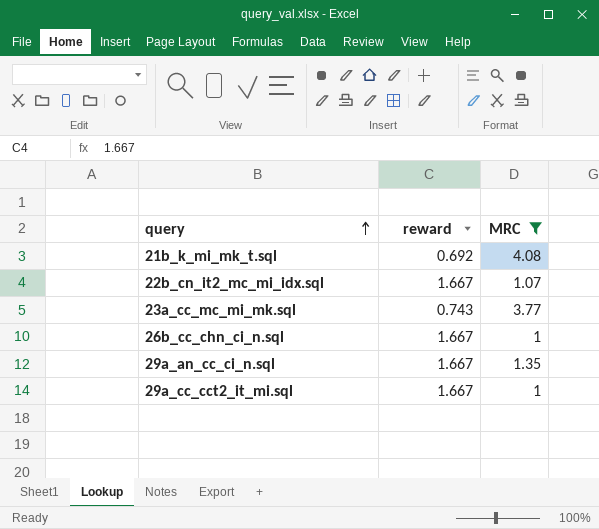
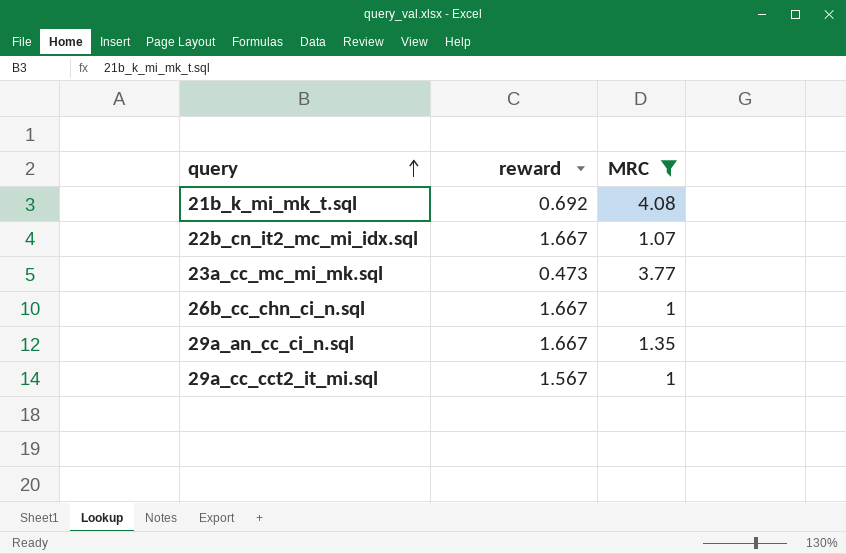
23a_cc_mc_mi_mk.sql | reward: 0.743 -> 0.473
29a_cc_cct2_it_mi.sql | reward: 1.667 -> 1.567

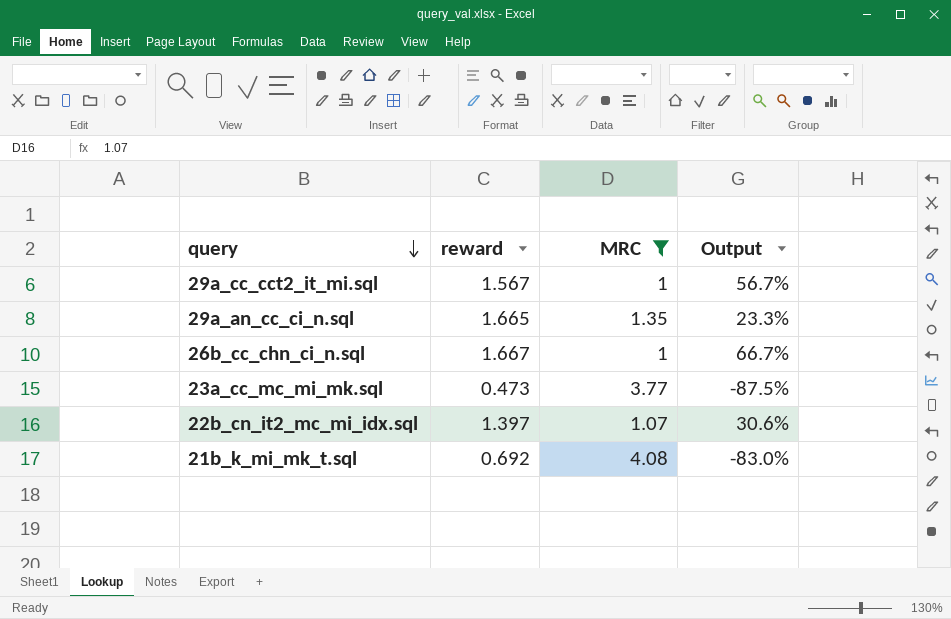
row order: query ascending -> query descending
column Output | formula: none -> ([reward] - [MRC]) / [MRC]
29a_an_cc_ci_n.sql | reward: 1.667 -> 1.665
22b_cn_it2_mc_mi_idx.sql | reward: 1.667 -> 1.397

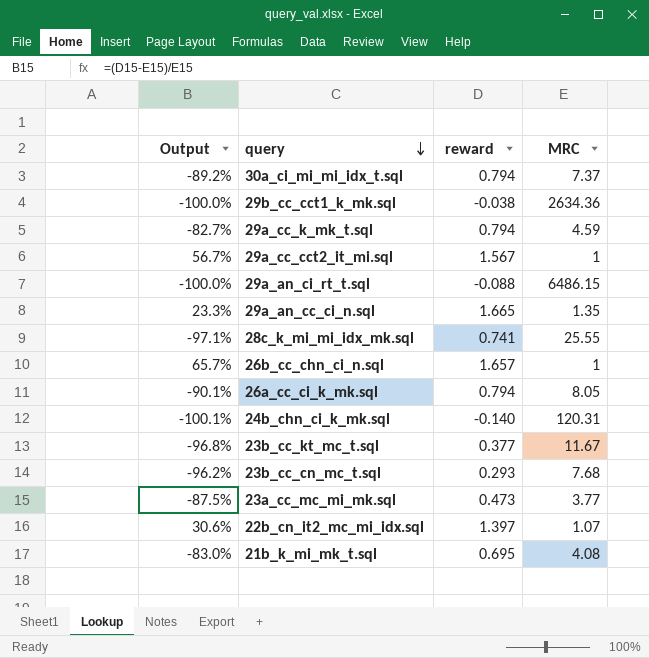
filter: MRC <= 4.08 -> none
column Output | position: 4 -> 1
26b_cc_chn_ci_n.sql | Output: 66.7% -> 65.7%
26b_cc_chn_ci_n.sql | reward: 1.667 -> 1.657
21b_k_mi_mk_t.sql | reward: 0.692 -> 0.695

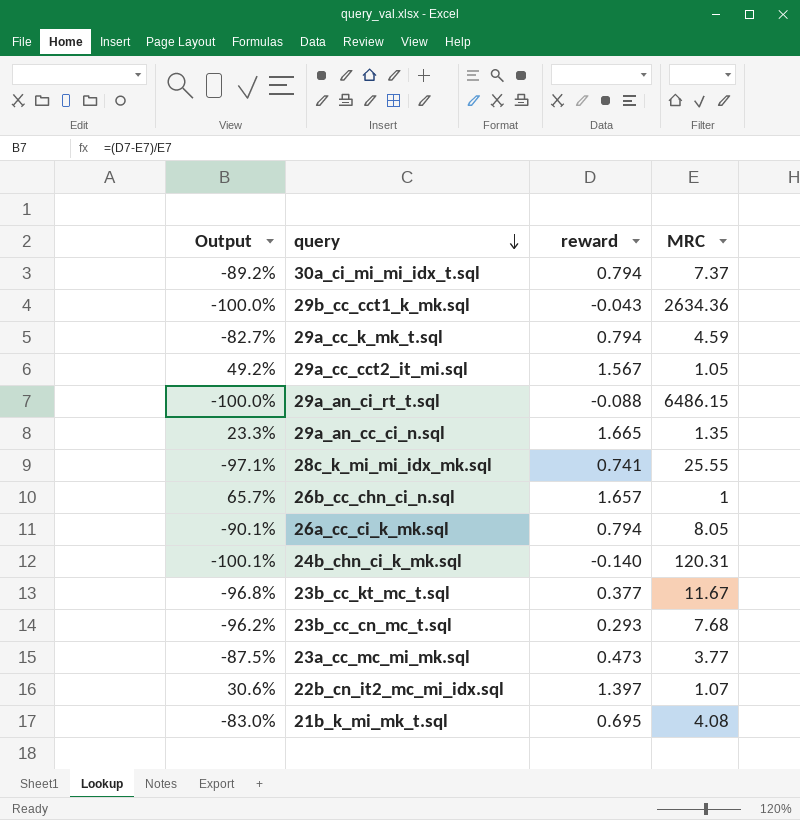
29b_cc_cct1_k_mk.sql | reward: -0.038 -> -0.043
29a_cc_cct2_it_mi.sql | Output: 56.7% -> 49.2%
29a_cc_cct2_it_mi.sql | MRC: 1 -> 1.05

